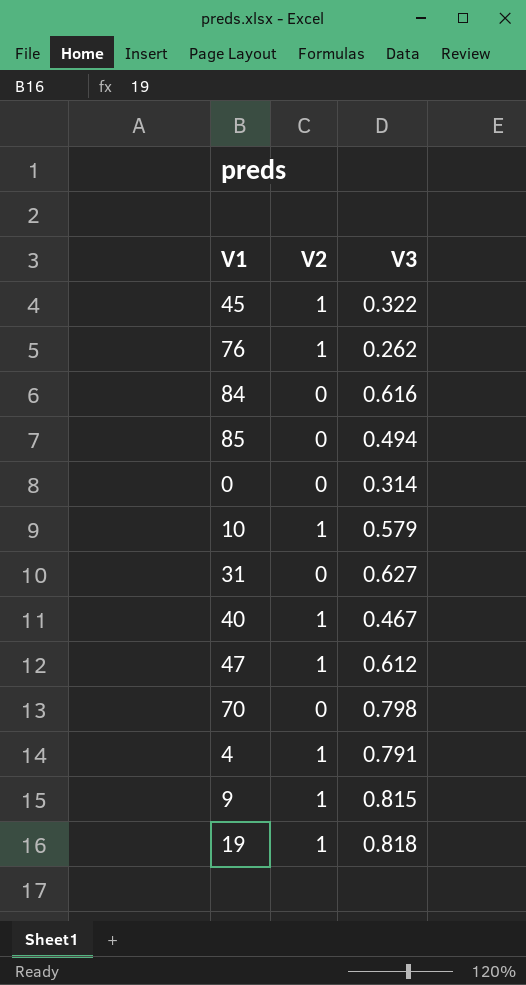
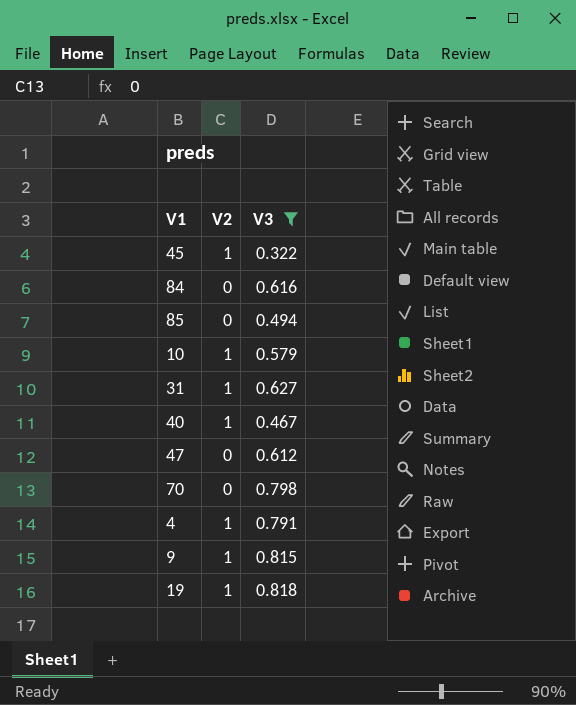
filter: none -> V3 >= 0.322
31 | V2: 0 -> 1
47 | V2: 1 -> 0

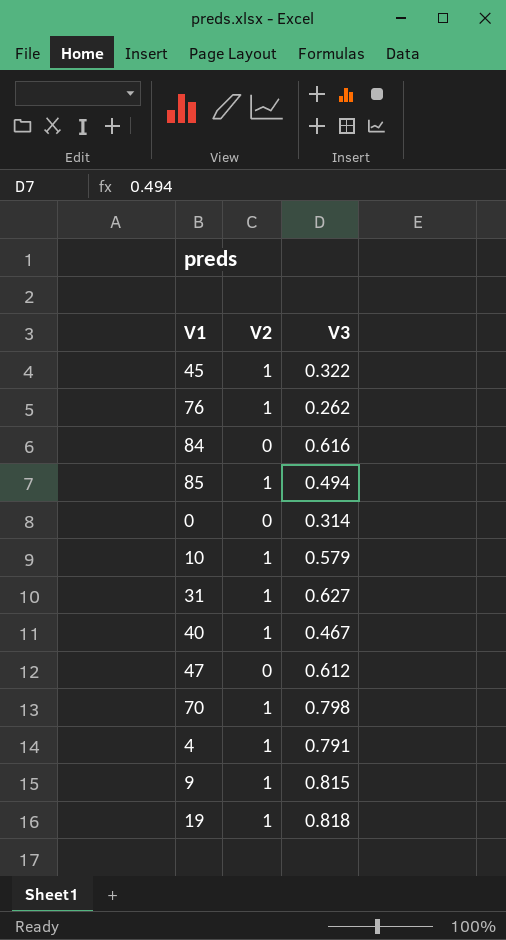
filter: V3 >= 0.322 -> none
85 | V2: 0 -> 1
70 | V2: 0 -> 1

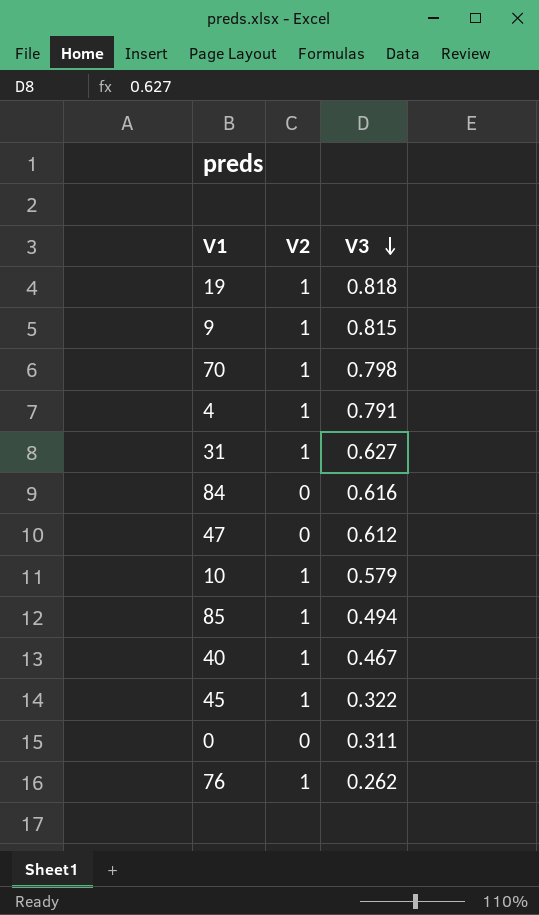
row order: none -> V3 descending
0 | V3: 0.314 -> 0.311

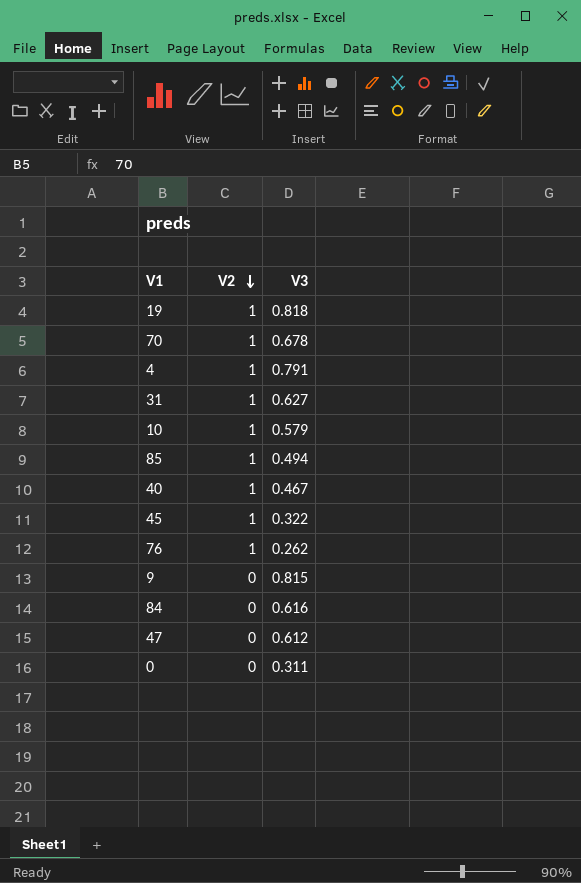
row order: V3 descending -> V2 descending
70 | V3: 0.798 -> 0.678
9 | V2: 1 -> 0

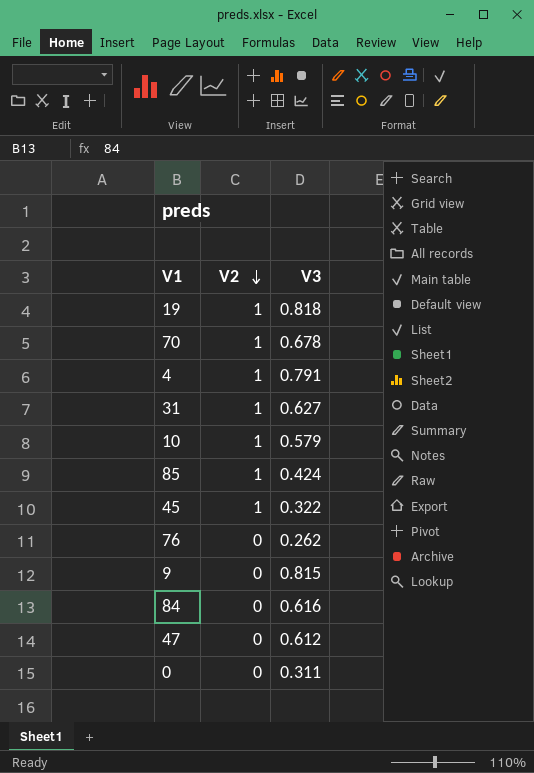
row 40: 1 | 0.467 -> none
85 | V3: 0.494 -> 0.424
76 | V2: 1 -> 0

